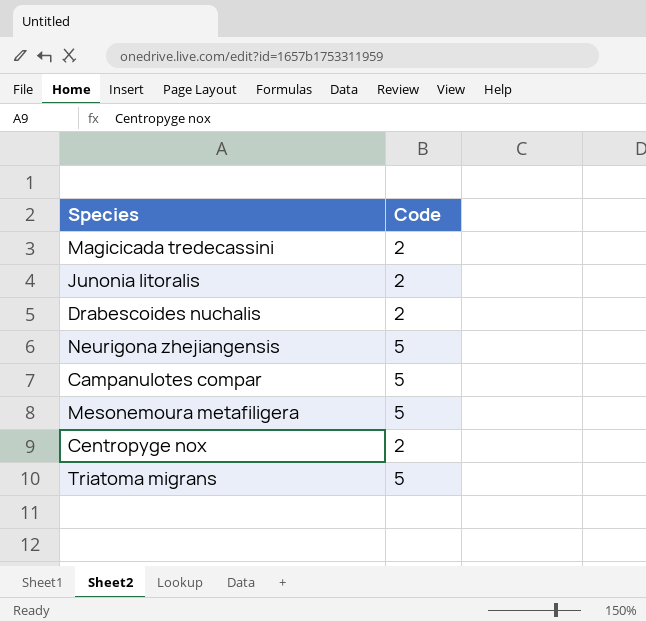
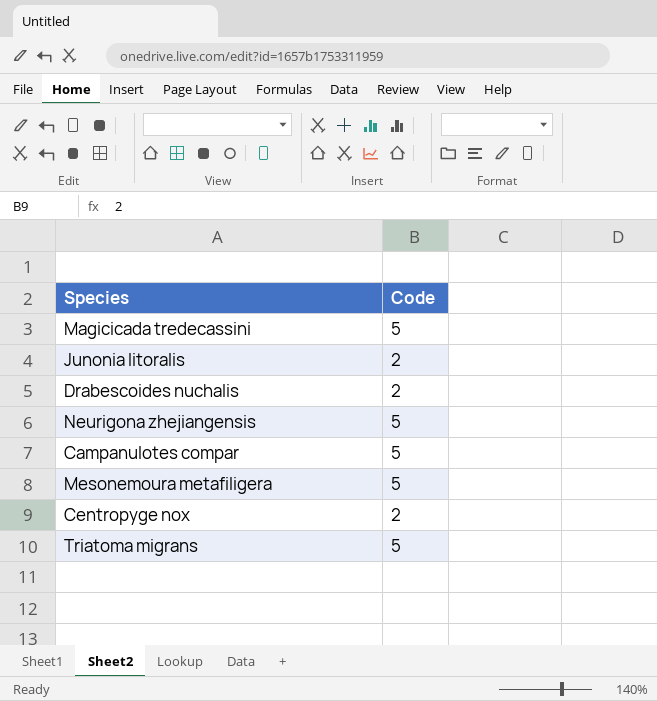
Magicicada tredecassini | Code: 2 -> 5

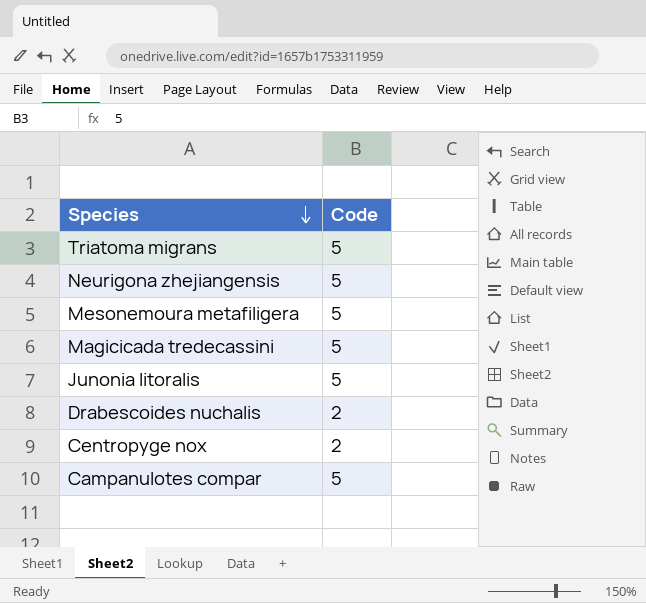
row order: none -> Species descending
Junonia litoralis | Code: 2 -> 5

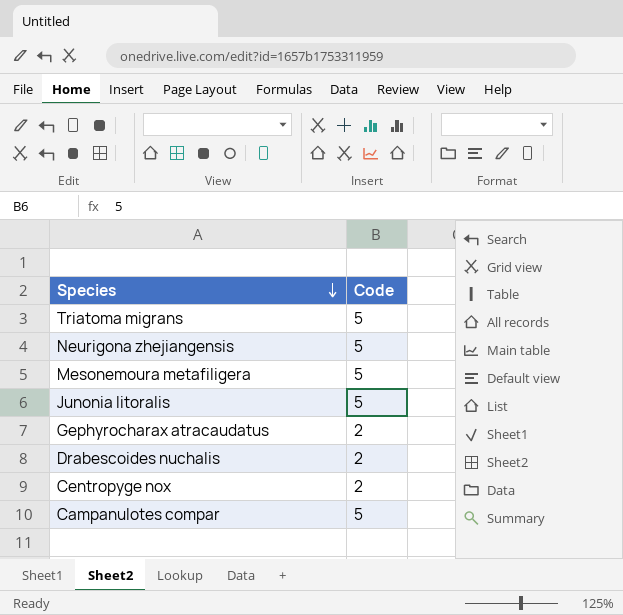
row Magicicada tredecassini: 5 -> none
row Gephyrocharax atracaudatus: none -> 2

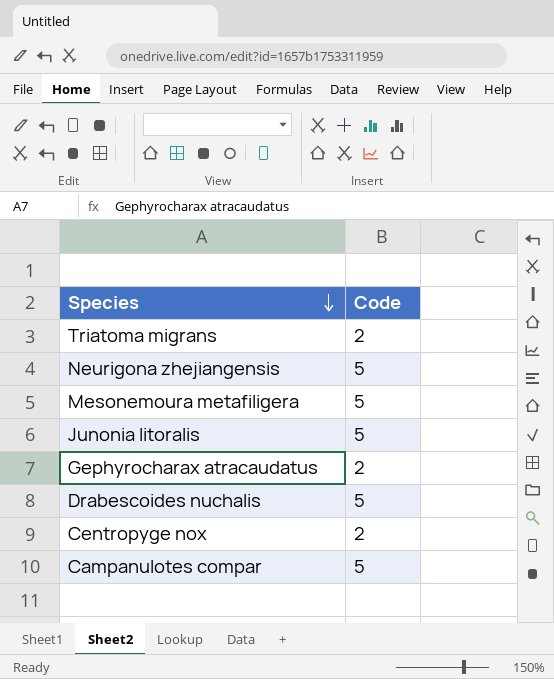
Triatoma migrans | Code: 5 -> 2
Drabescoides nuchalis | Code: 2 -> 5

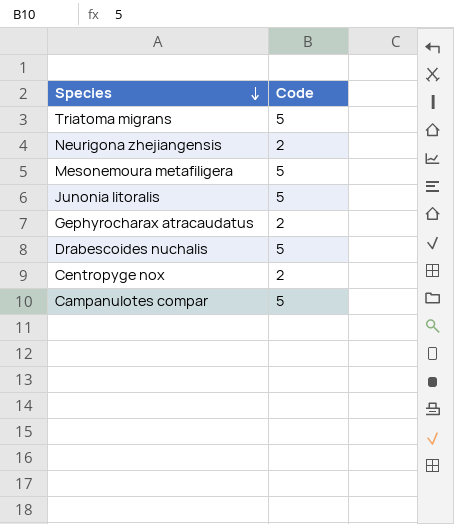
Triatoma migrans | Code: 2 -> 5
Neurigona zhejiangensis | Code: 5 -> 2

